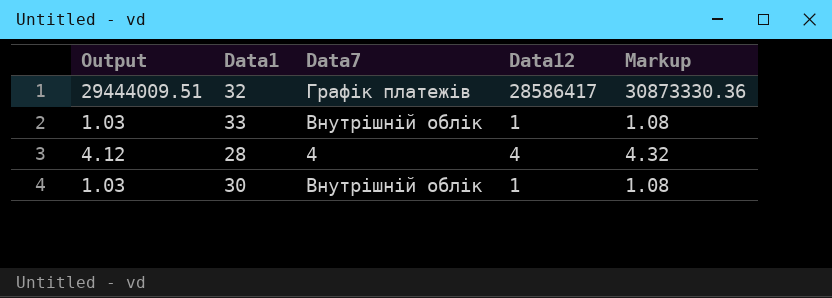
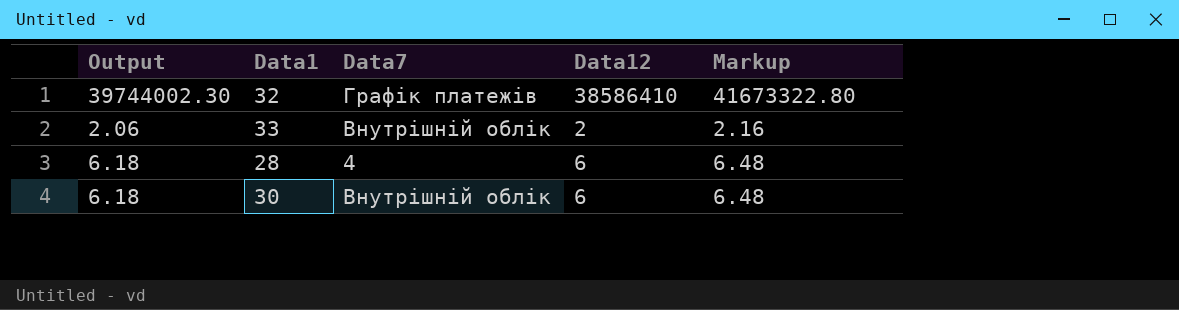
32 | Output: 29444009.51 -> 39744002.30
32 | Data12: 28586417 -> 38586410
32 | Markup: 30873330.36 -> 41673322.80
33 | Output: 1.03 -> 2.06
33 | Data12: 1 -> 2
33 | Markup: 1.08 -> 2.16
28 | Output: 4.12 -> 6.18
28 | Data12: 4 -> 6
28 | Markup: 4.32 -> 6.48
30 | Output: 1.03 -> 6.18
30 | Data12: 1 -> 6
30 | Markup: 1.08 -> 6.48

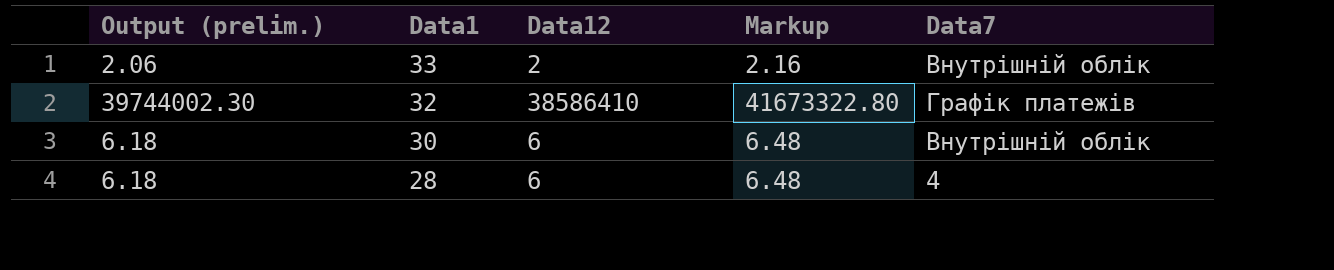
row order: none -> Data1 descending
column name: Output -> Output (prelim.)
column Data7 | position: 3 -> 5

